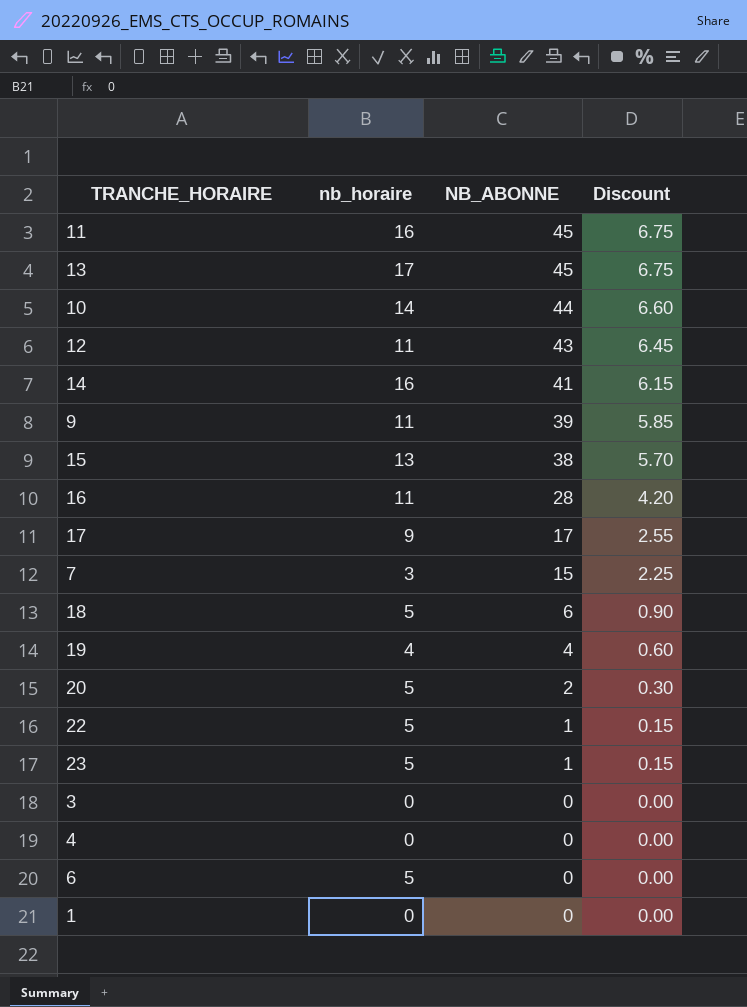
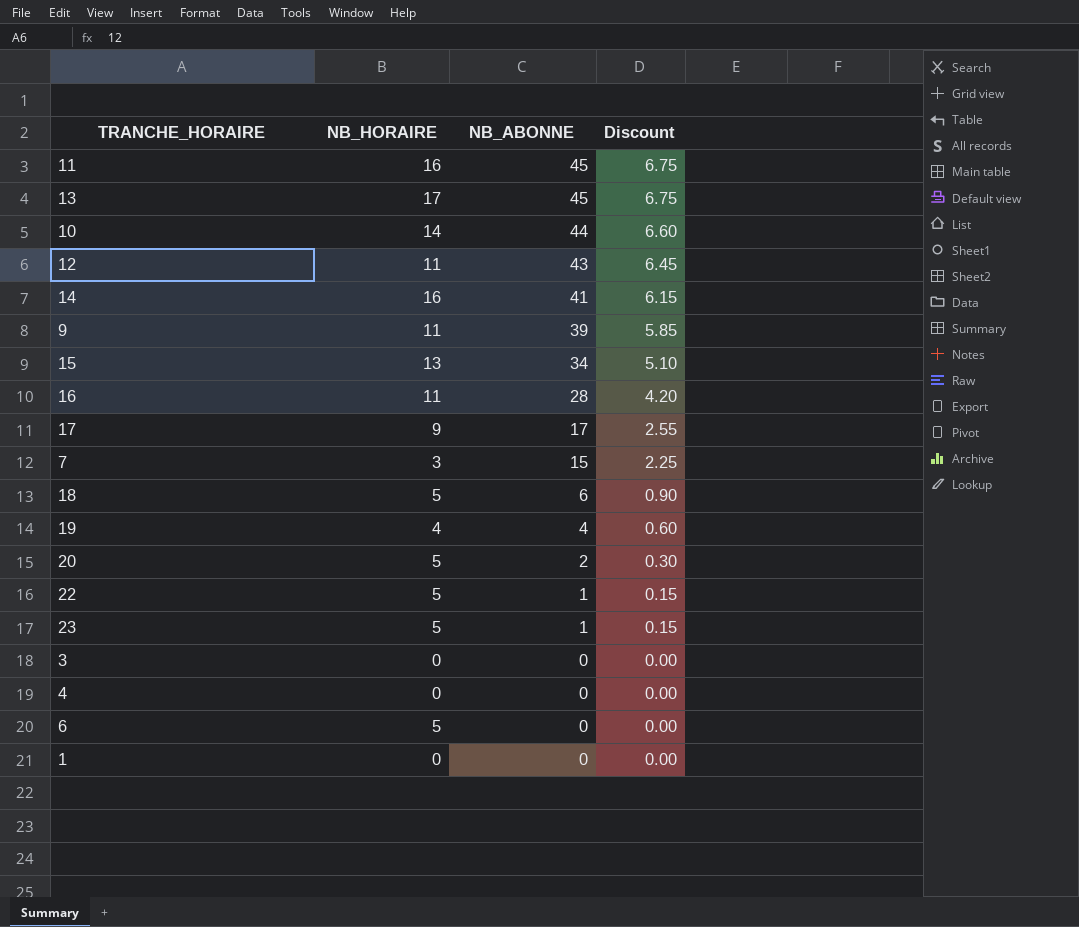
column name: nb_horaire -> NB_HORAIRE
15 | NB_ABONNE: 38 -> 34
15 | Discount: 5.70 -> 5.10

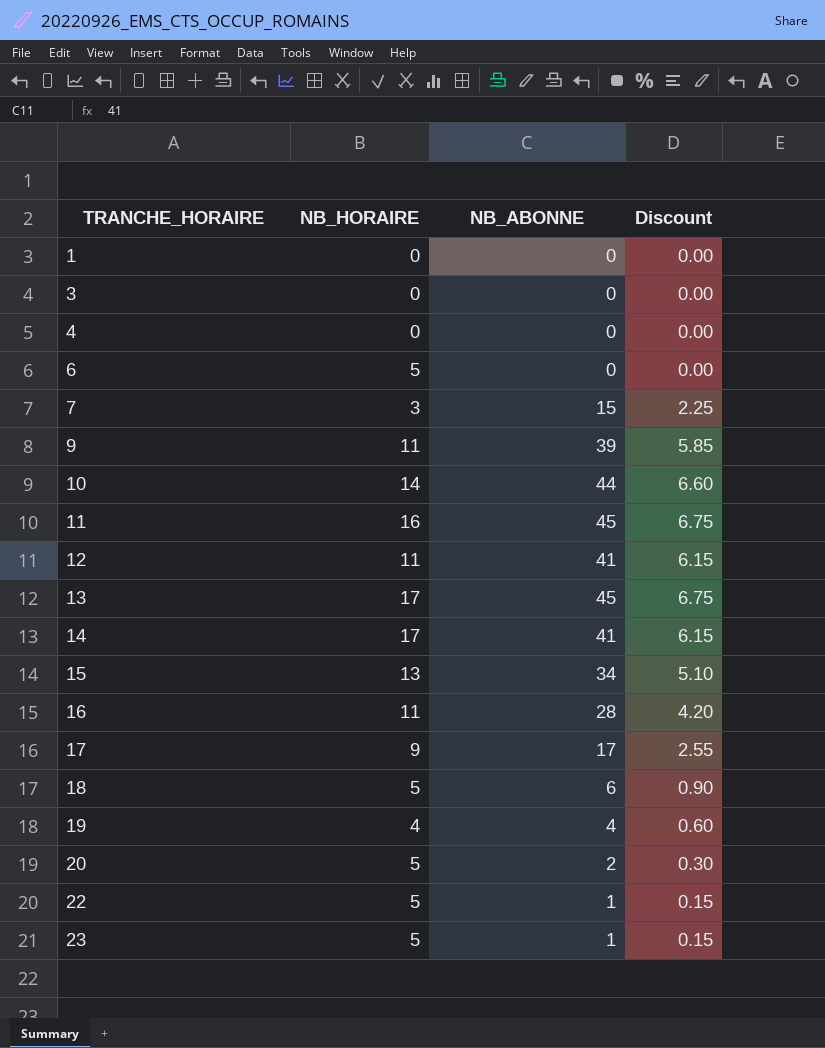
row order: NB_ABONNE descending -> TRANCHE_HORAIRE ascending
12 | NB_ABONNE: 43 -> 41
12 | Discount: 6.45 -> 6.15
14 | NB_HORAIRE: 16 -> 17

